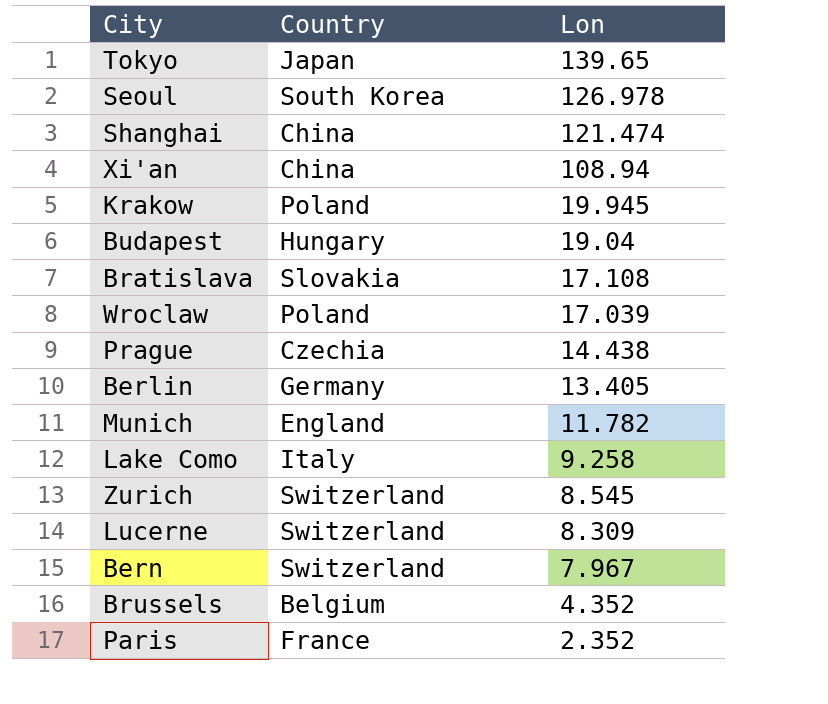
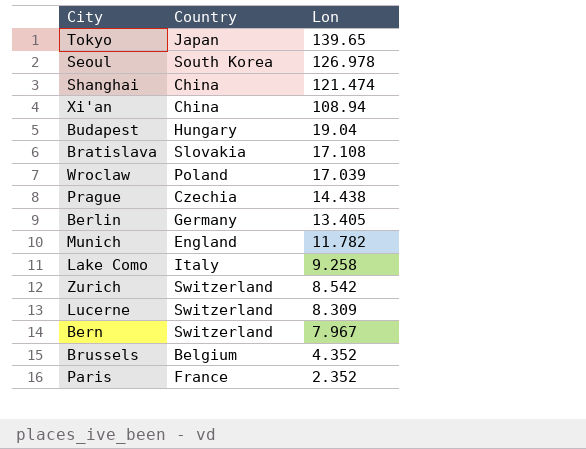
row Krakow: Poland | 19.945 -> none
Zurich | Lon: 8.545 -> 8.542

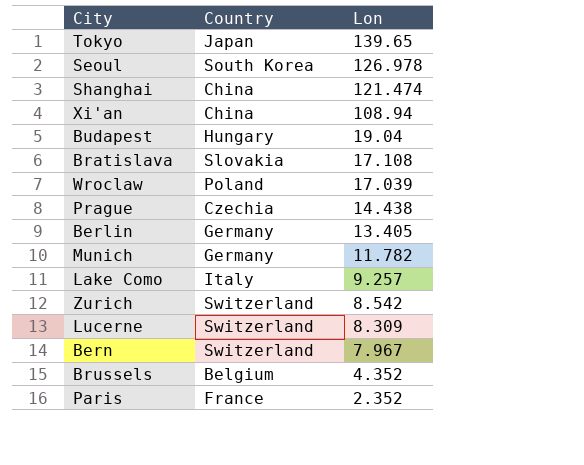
Munich | Country: England -> Germany
Lake Como | Lon: 9.258 -> 9.257

